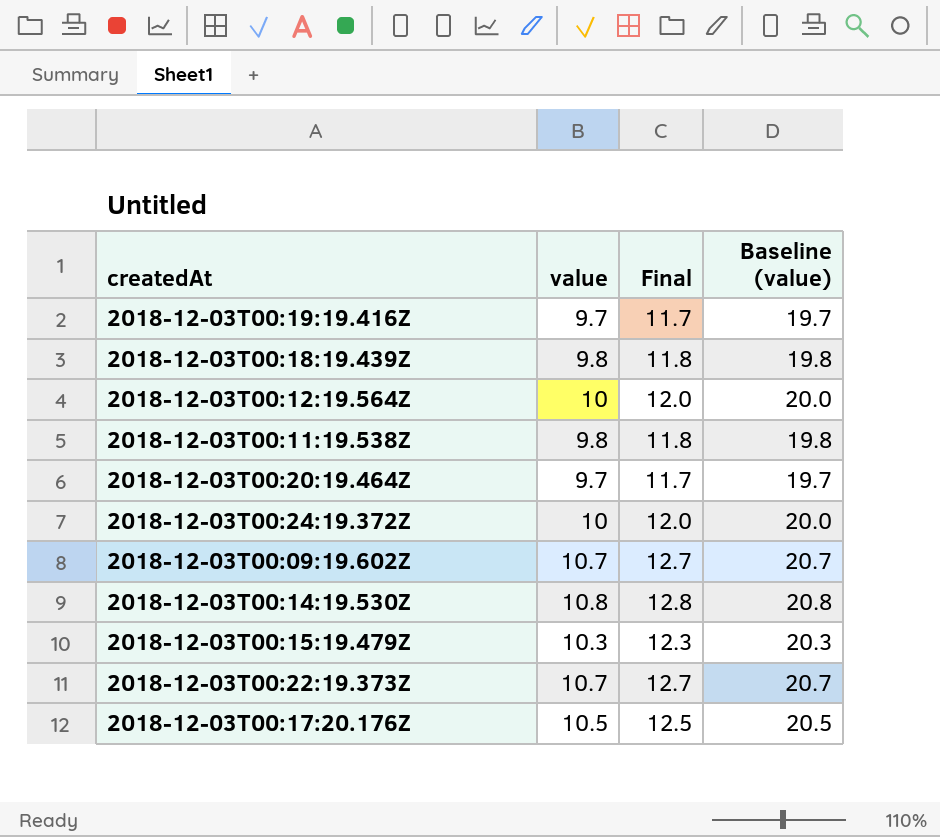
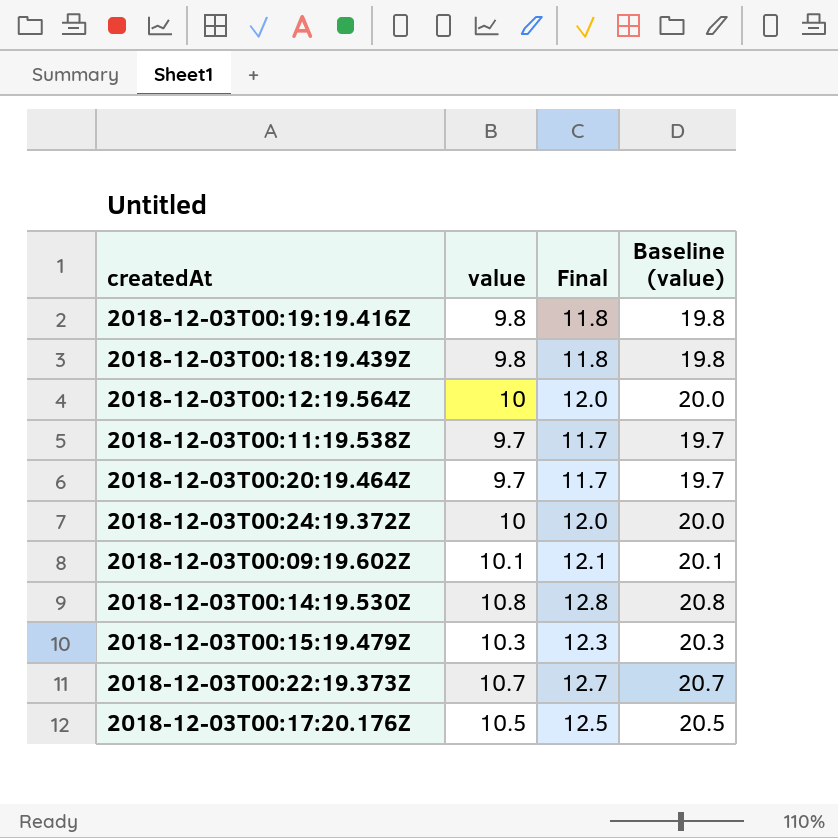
2018-12-03T00:19:19.416Z | value: 9.7 -> 9.8
2018-12-03T00:19:19.416Z | Final: 11.7 -> 11.8
2018-12-03T00:19:19.416Z | Baseline (value): 19.7 -> 19.8
2018-12-03T00:11:19.538Z | value: 9.8 -> 9.7
2018-12-03T00:11:19.538Z | Final: 11.8 -> 11.7
2018-12-03T00:11:19.538Z | Baseline (value): 19.8 -> 19.7
2018-12-03T00:09:19.602Z | value: 10.7 -> 10.1
2018-12-03T00:09:19.602Z | Final: 12.7 -> 12.1
2018-12-03T00:09:19.602Z | Baseline (value): 20.7 -> 20.1

